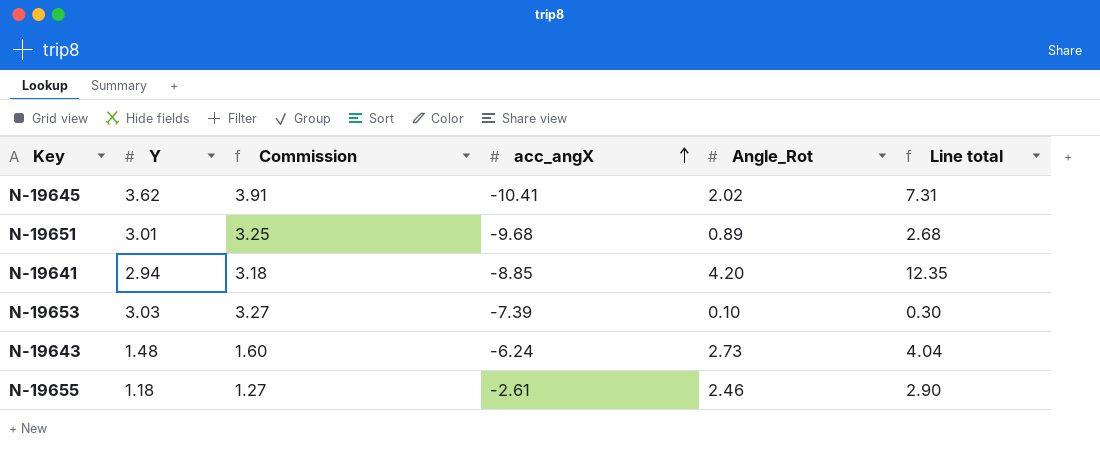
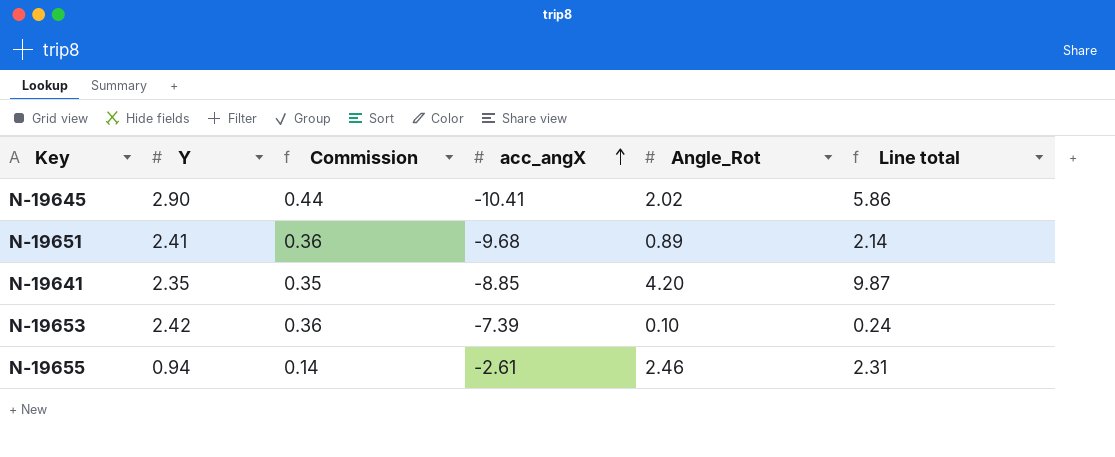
column Commission | formula: [Y] * 1.08 -> [Y] * 0.15
row N-19643: 1.48 | 1.60 | -6.24 | 2.73 | 4.04 -> none
N-19645 | Y: 3.62 -> 2.90
N-19645 | Line total: 7.31 -> 5.86
N-19651 | Y: 3.01 -> 2.41
N-19651 | Line total: 2.68 -> 2.14
N-19641 | Y: 2.94 -> 2.35
N-19641 | Line total: 12.35 -> 9.87
N-19653 | Y: 3.03 -> 2.42
N-19653 | Line total: 0.30 -> 0.24
N-19655 | Y: 1.18 -> 0.94
N-19655 | Line total: 2.90 -> 2.31

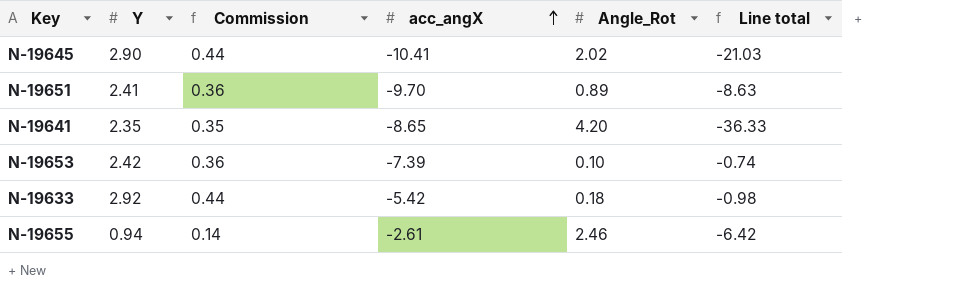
column Line total | formula: [Y] * [Angle_Rot] -> [acc_angX] * [Angle_Rot]
N-19651 | acc_angX: -9.68 -> -9.70
N-19641 | acc_angX: -8.85 -> -8.65
row N-19633: none -> 2.92 | 0.44 | -5.42 | 0.18 | -0.98

